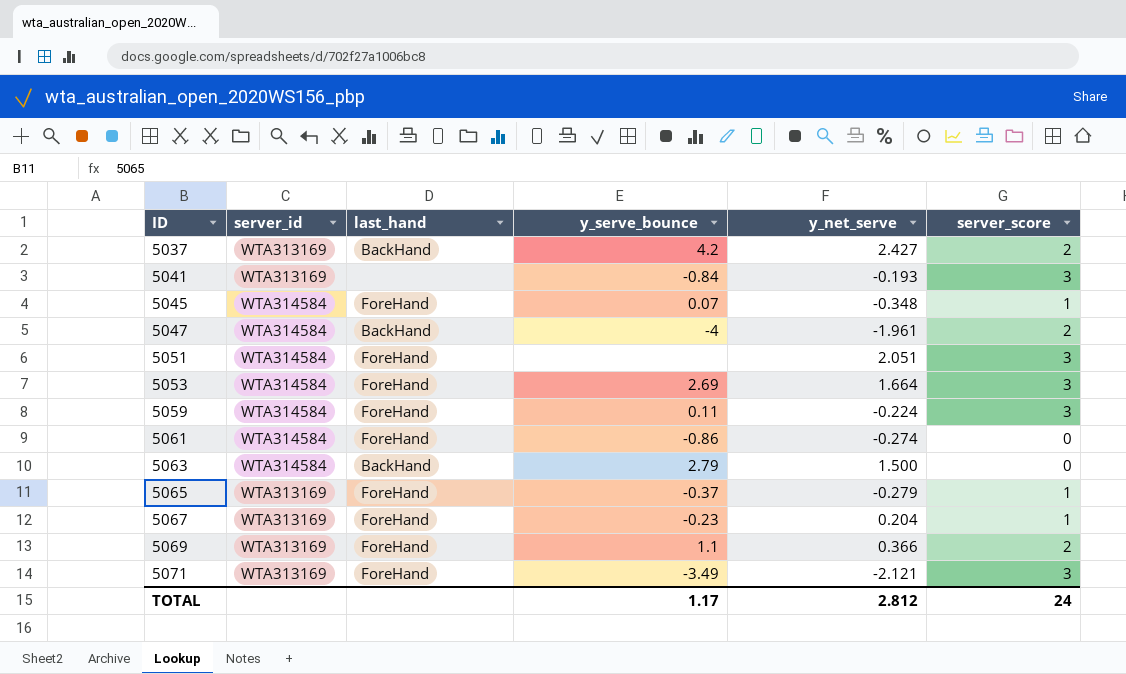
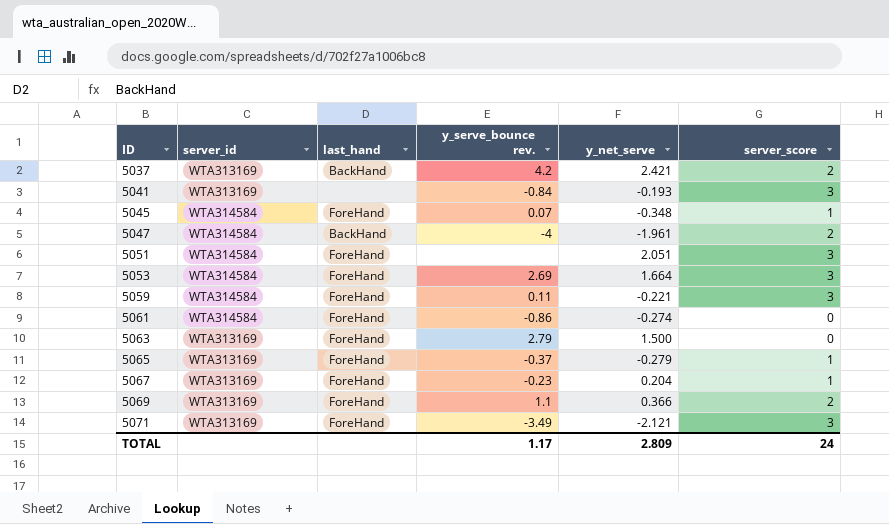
column name: y_serve_bounce -> y_serve_bounce rev.
5037 | y_net_serve: 2.427 -> 2.421
5059 | y_net_serve: -0.224 -> -0.221
5063 | server_id: WTA314584 -> WTA313169
5063 | last_hand: BackHand -> ForeHand
TOTAL | y_net_serve: 2.812 -> 2.809

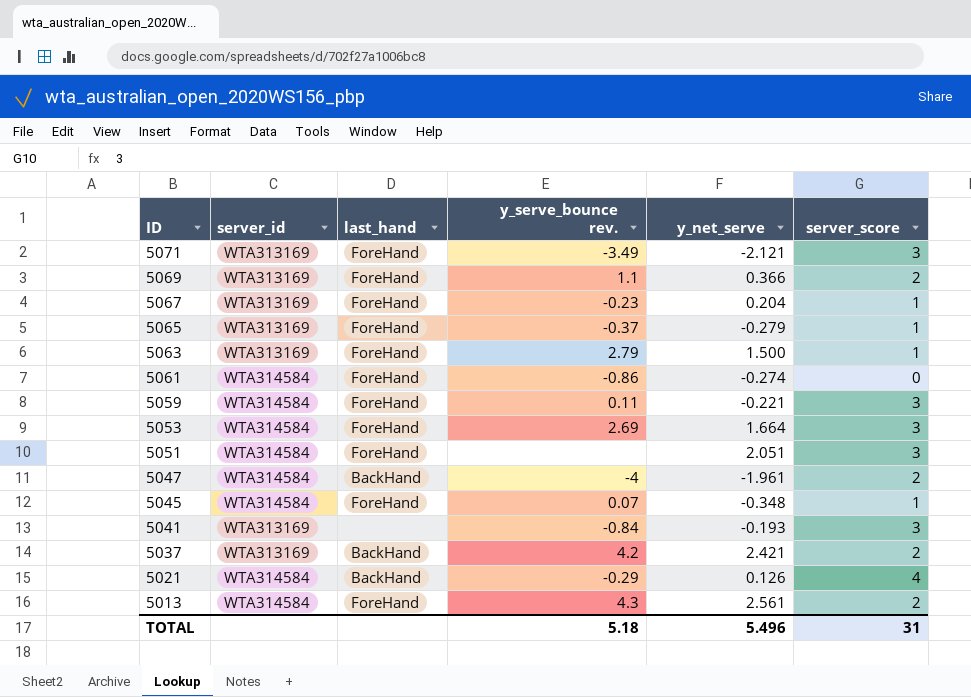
row order: ID ascending -> ID descending
5063 | server_score: 0 -> 1
row 5021: none -> WTA314584 | BackHand | -0.29 | 0.126 | 4
row 5013: none -> WTA314584 | ForeHand | 4.3 | 2.561 | 2
TOTAL | y_serve_bounce rev.: 1.17 -> 5.18
TOTAL | y_net_serve: 2.809 -> 5.496
TOTAL | server_score: 24 -> 31

